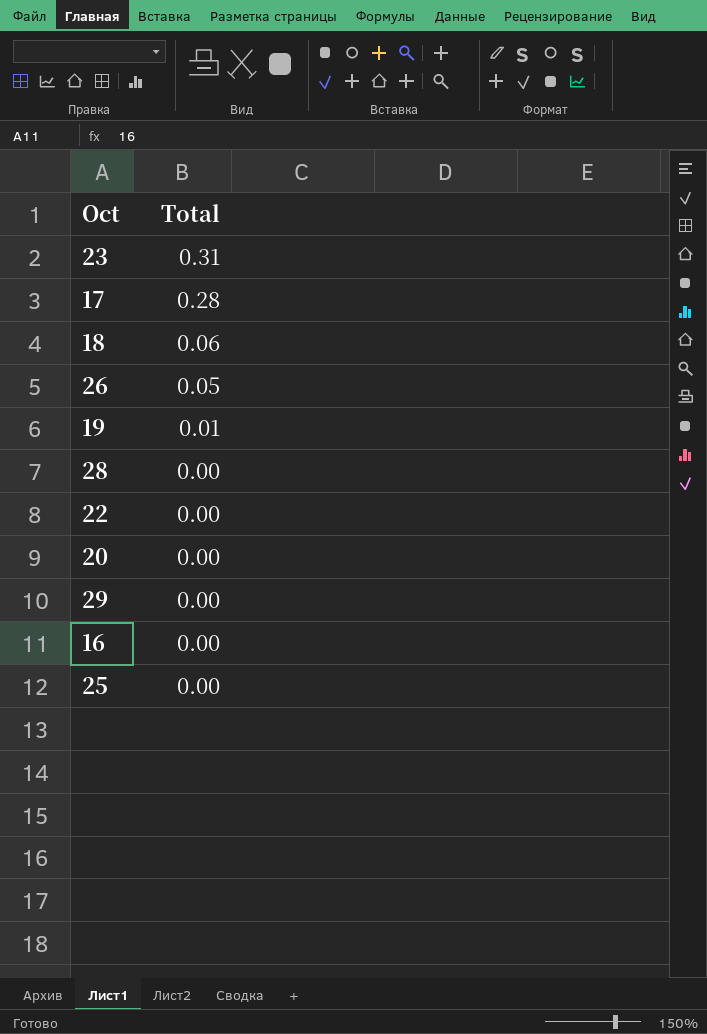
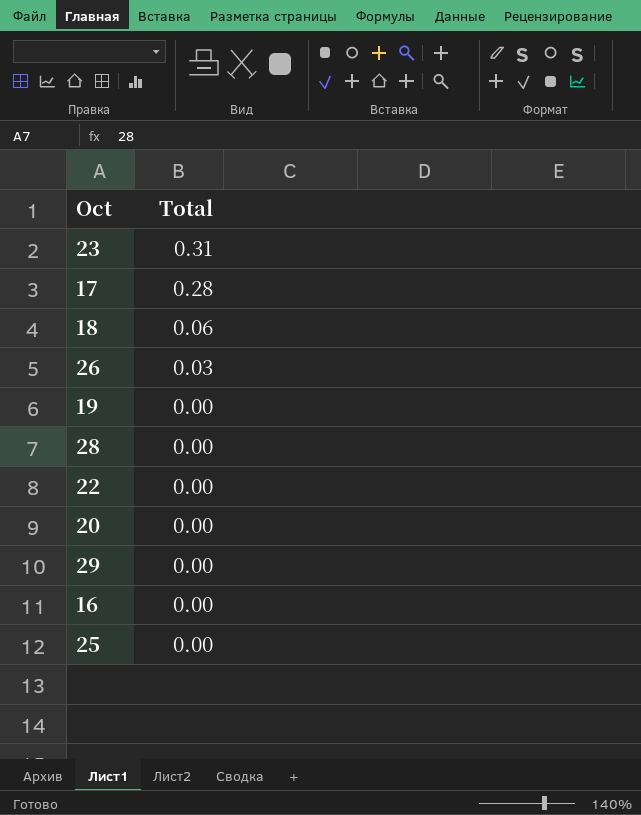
26 | Total: 0.05 -> 0.03
19 | Total: 0.01 -> 0.00

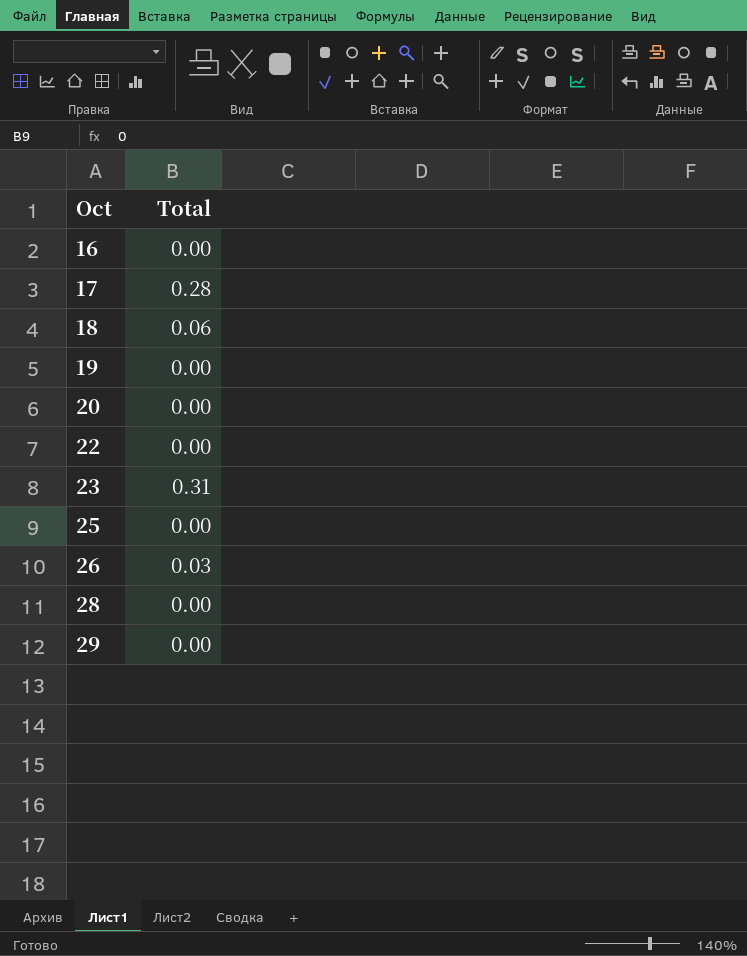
row order: Total descending -> Oct ascending

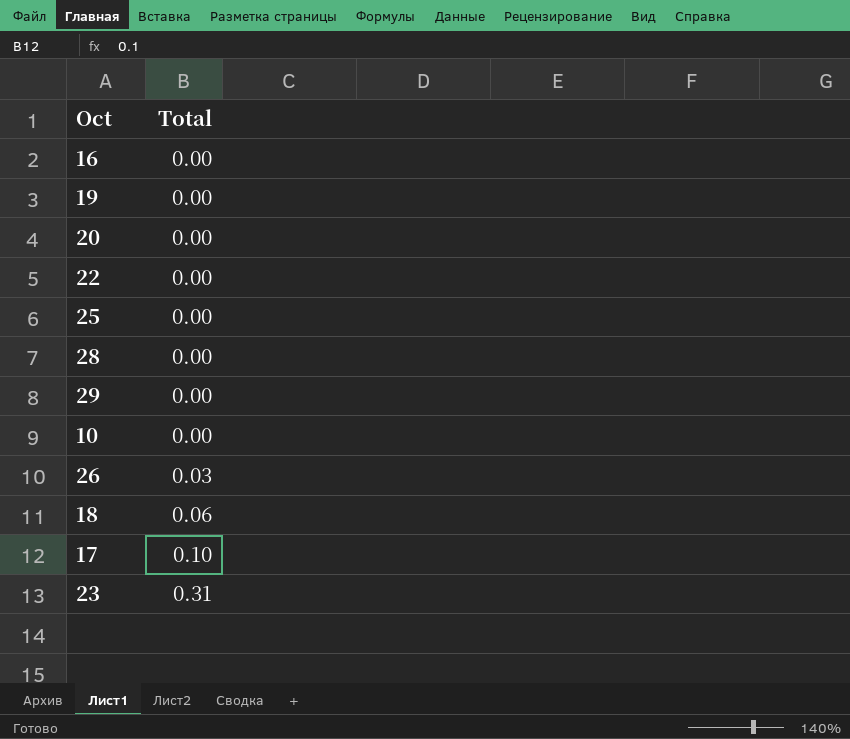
row order: Oct ascending -> Total ascending
row 10: none -> 0.00
17 | Total: 0.28 -> 0.10

